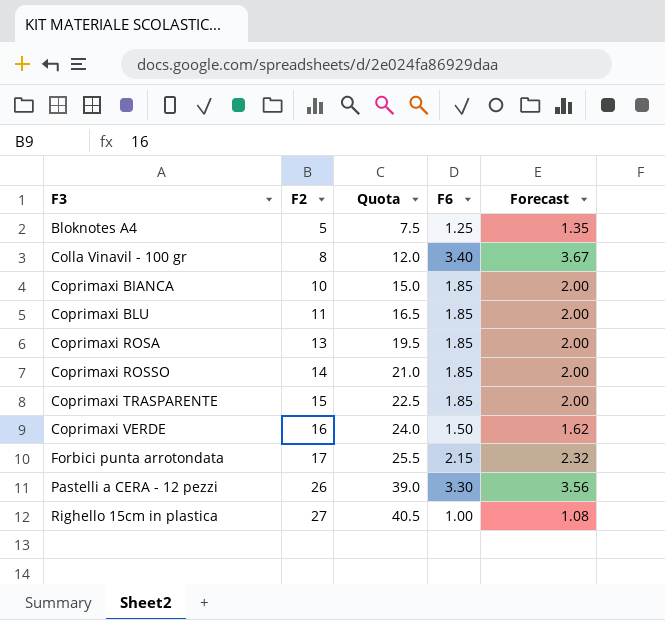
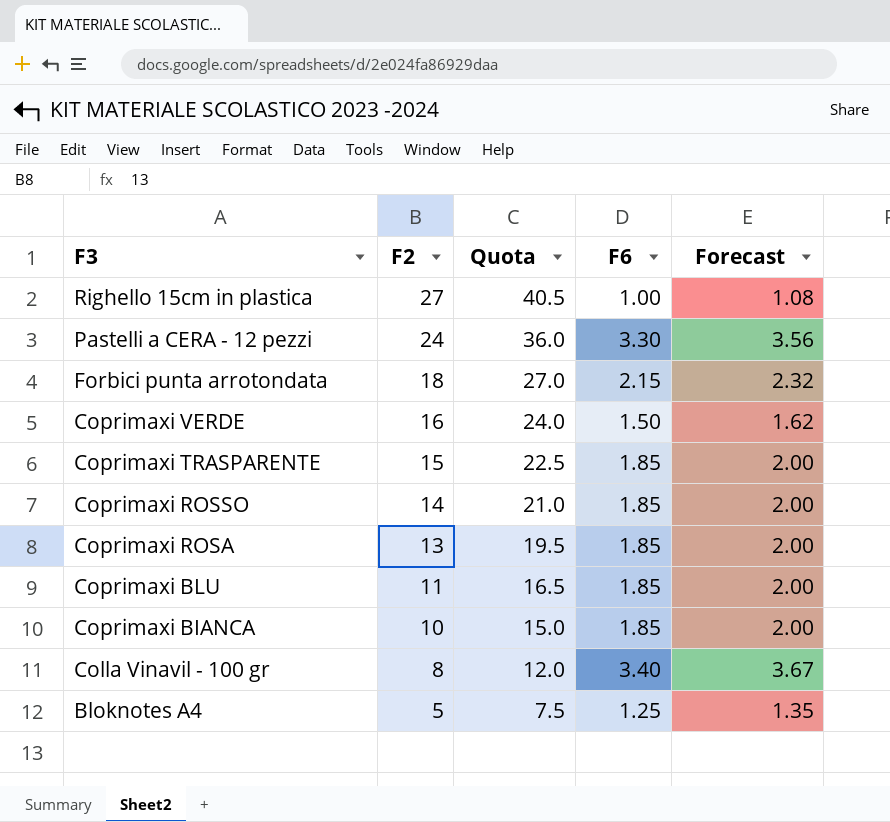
row order: F3 ascending -> F3 descending
Pastelli a CERA - 12 pezzi | F2: 26 -> 24
Pastelli a CERA - 12 pezzi | Quota: 39.0 -> 36.0
Forbici punta arrotondata | F2: 17 -> 18
Forbici punta arrotondata | Quota: 25.5 -> 27.0

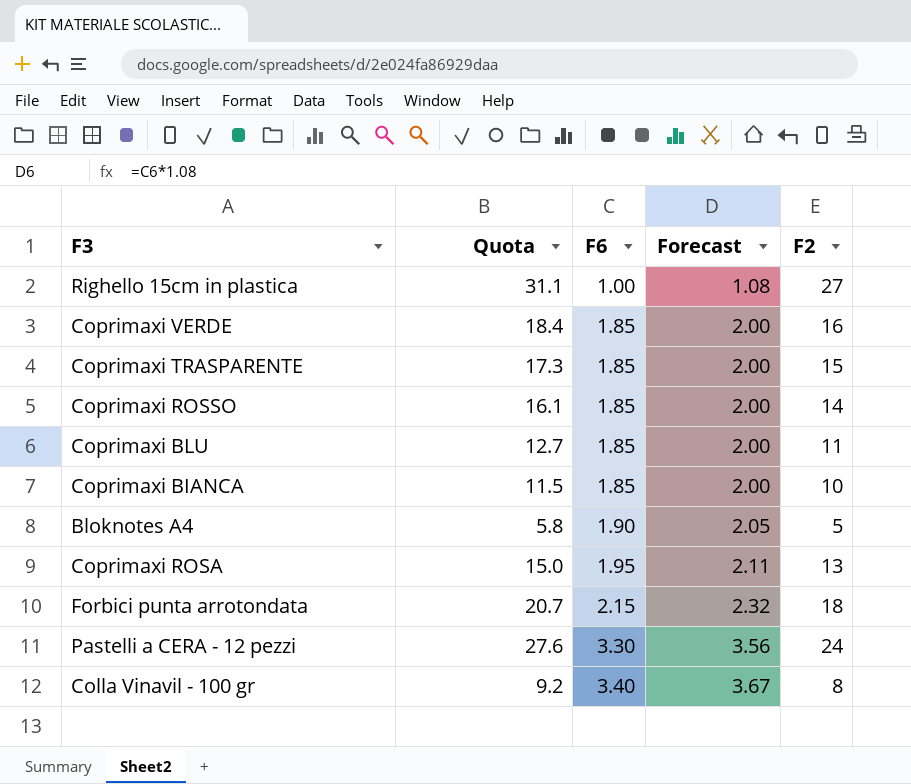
row order: F3 descending -> F6 ascending
column Quota | formula: [F2] * 1.5 -> [F2] * 1.15
column F2 | position: 2 -> 5
Coprimaxi VERDE | F6: 1.50 -> 1.85
Coprimaxi VERDE | Forecast: 1.62 -> 2.00
Bloknotes A4 | F6: 1.25 -> 1.90
Bloknotes A4 | Forecast: 1.35 -> 2.05
Coprimaxi ROSA | F6: 1.85 -> 1.95
Coprimaxi ROSA | Forecast: 2.00 -> 2.11

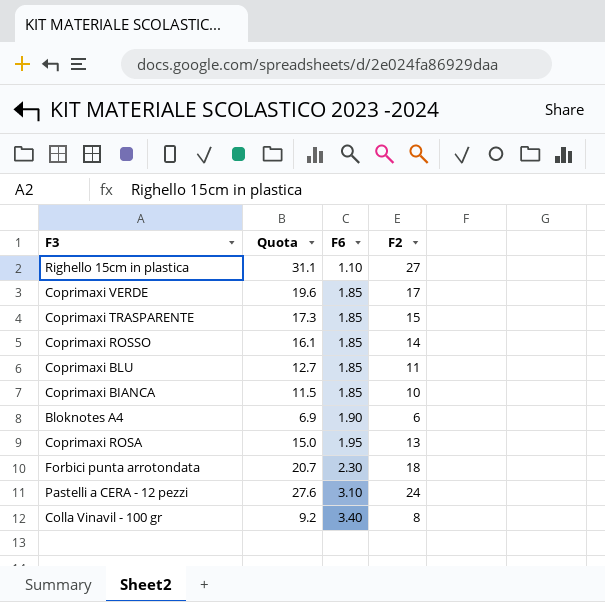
column Forecast | formula: [F6] * 1.08 -> none
Righello 15cm in plastica | F6: 1.00 -> 1.10
Coprimaxi VERDE | Quota: 18.4 -> 19.6
Coprimaxi VERDE | F2: 16 -> 17
Bloknotes A4 | Quota: 5.8 -> 6.9
Bloknotes A4 | F2: 5 -> 6
Forbici punta arrotondata | F6: 2.15 -> 2.30
Pastelli a CERA - 12 pezzi | F6: 3.30 -> 3.10

